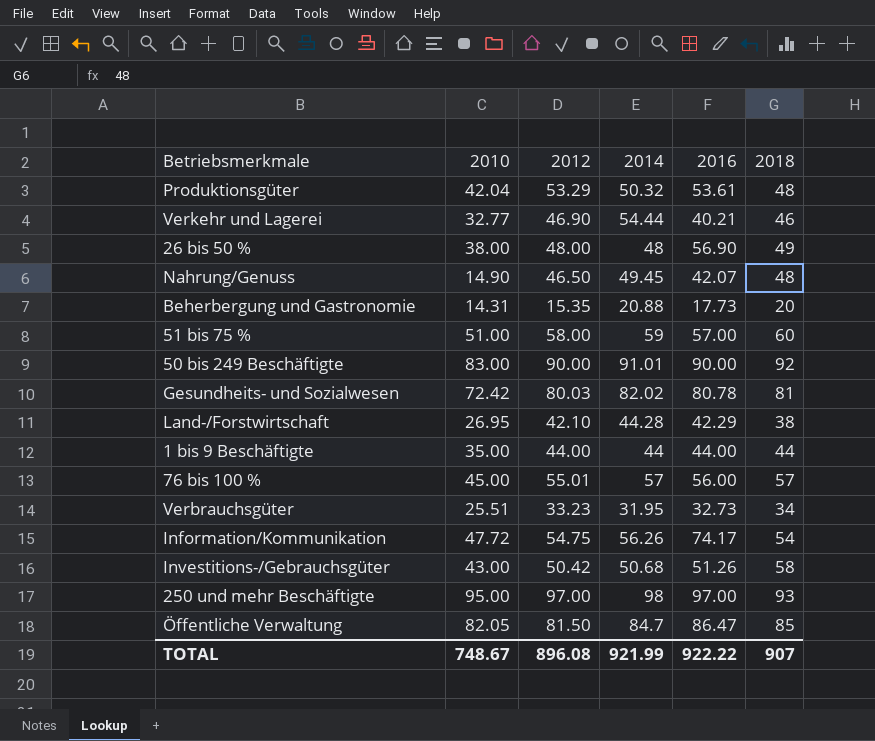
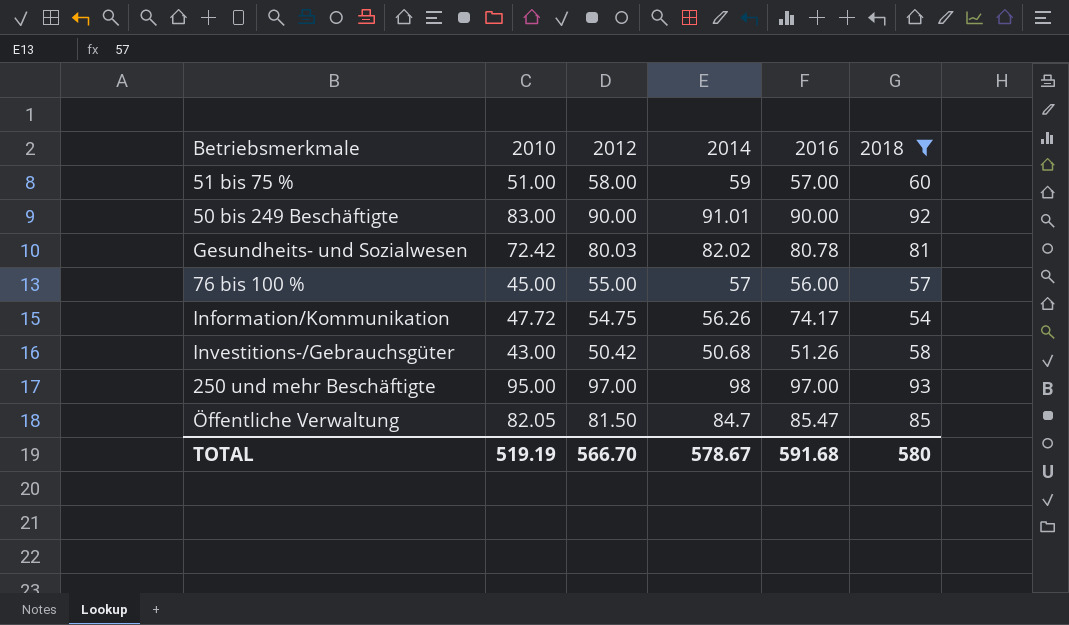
filter: none -> 2018 >= 54
76 bis 100 % | 2012: 55.01 -> 55.00
Öffentliche Verwaltung | 2016: 86.47 -> 85.47
TOTAL | 2010: 748.67 -> 519.19
TOTAL | 2012: 896.08 -> 566.70
TOTAL | 2014: 921.99 -> 578.67
TOTAL | 2016: 922.22 -> 591.68
TOTAL | 2018: 907 -> 580

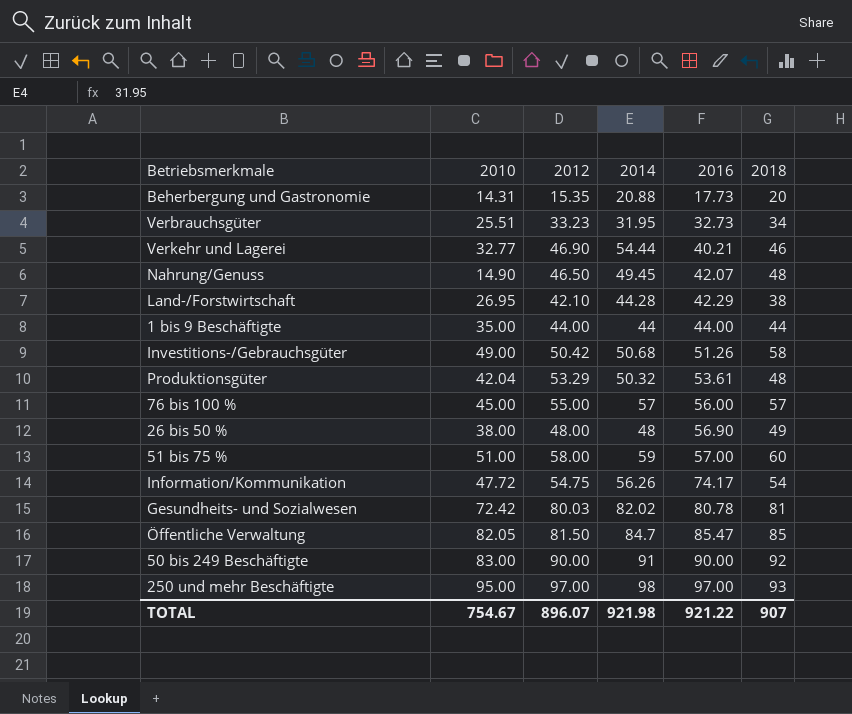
filter: 2018 >= 54 -> none
row order: none -> 2016 ascending
Investitions-/Gebrauchsgüter | 2010: 43.00 -> 49.00
50 bis 249 Beschäftigte | 2014: 91.01 -> 91
TOTAL | 2010: 519.19 -> 754.67
TOTAL | 2012: 566.70 -> 896.07
TOTAL | 2014: 578.67 -> 921.98
TOTAL | 2016: 591.68 -> 921.22
TOTAL | 2018: 580 -> 907

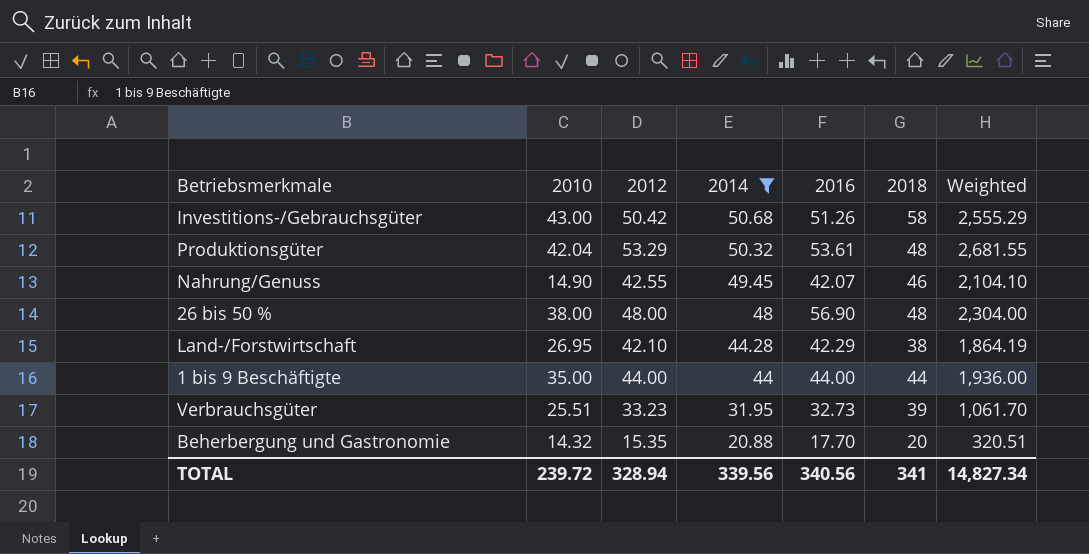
filter: none -> 2014 <= 50.68
row order: 2016 ascending -> 2014 descending
column Weighted | formula: none -> [2012] * [2014]
Investitions-/Gebrauchsgüter | 2010: 49.00 -> 43.00
Nahrung/Genuss | 2012: 46.50 -> 42.55
Nahrung/Genuss | 2018: 48 -> 46
26 bis 50 % | 2018: 49 -> 48
Verbrauchsgüter | 2018: 34 -> 39
Beherbergung und Gastronomie | 2010: 14.31 -> 14.32
Beherbergung und Gastronomie | 2016: 17.73 -> 17.70
TOTAL | 2010: 754.67 -> 239.72
TOTAL | 2012: 896.07 -> 328.94
TOTAL | 2014: 921.98 -> 339.56
TOTAL | 2016: 921.22 -> 340.56
TOTAL | 2018: 907 -> 341

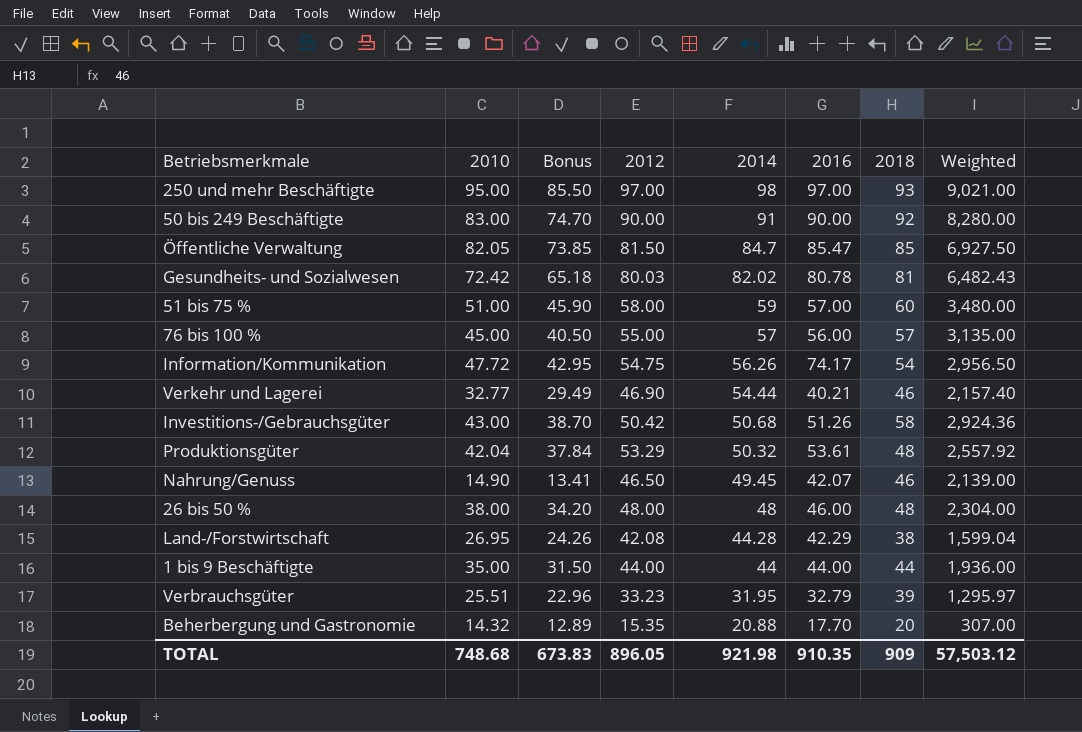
filter: 2014 <= 50.68 -> none
column Bonus | formula: none -> [2010] * 0.9
column Weighted | formula: [2012] * [2014] -> [2012] * [2018]
Nahrung/Genuss | 2012: 42.55 -> 46.50
26 bis 50 % | 2016: 56.90 -> 46.00
Land-/Forstwirtschaft | 2012: 42.10 -> 42.08
Verbrauchsgüter | 2016: 32.73 -> 32.79
TOTAL | 2010: 239.72 -> 748.68
TOTAL | 2012: 328.94 -> 896.05
TOTAL | 2014: 339.56 -> 921.98
TOTAL | 2016: 340.56 -> 910.35
TOTAL | 2018: 341 -> 909
TOTAL | Weighted: 14,827.34 -> 57,503.12

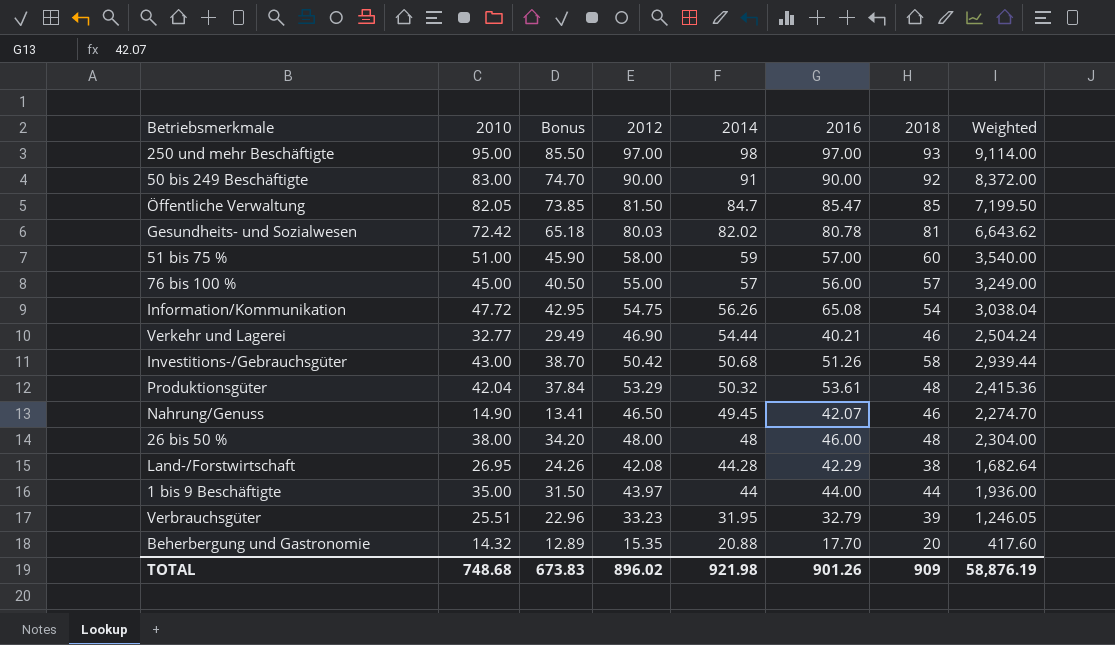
column Weighted | formula: [2012] * [2018] -> [2014] * [2018]
Information/Kommunikation | 2016: 74.17 -> 65.08
1 bis 9 Beschäftigte | 2012: 44.00 -> 43.97
TOTAL | 2012: 896.05 -> 896.02
TOTAL | 2016: 910.35 -> 901.26
TOTAL | Weighted: 57,503.12 -> 58,876.19

